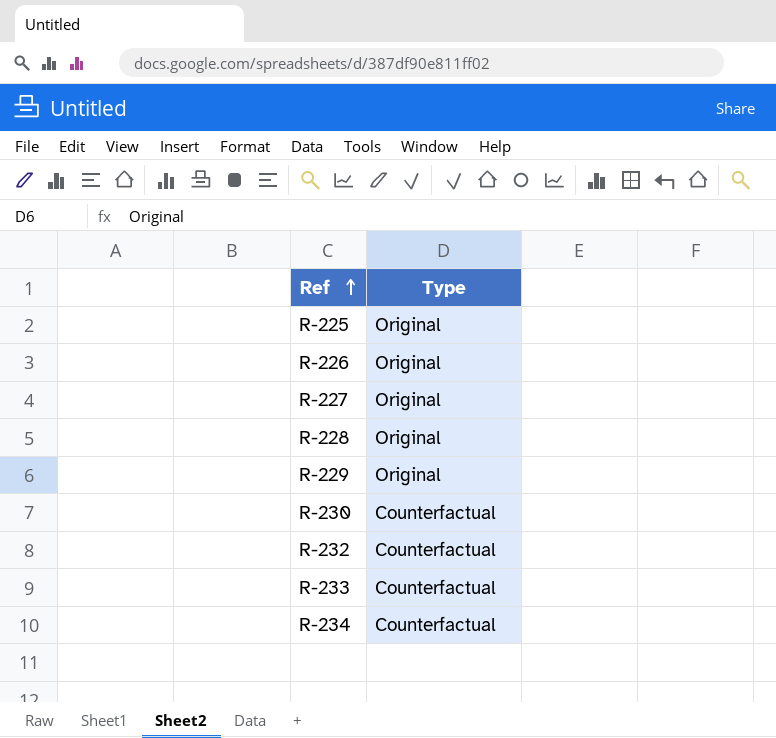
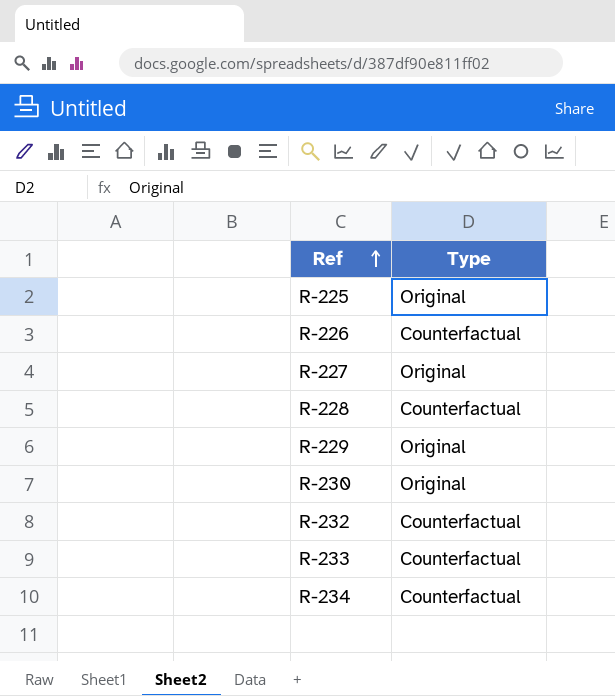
R-226 | Type: Original -> Counterfactual
R-228 | Type: Original -> Counterfactual
R-230 | Type: Counterfactual -> Original

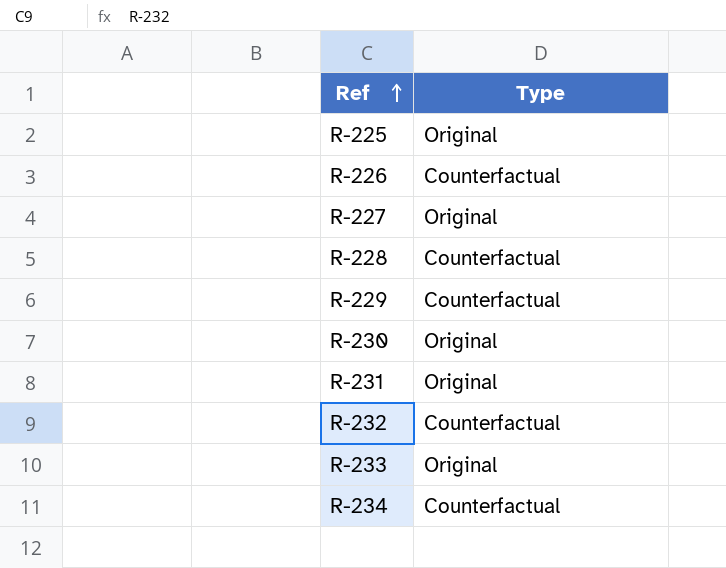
R-229 | Type: Original -> Counterfactual
row R-231: none -> Original
R-233 | Type: Counterfactual -> Original

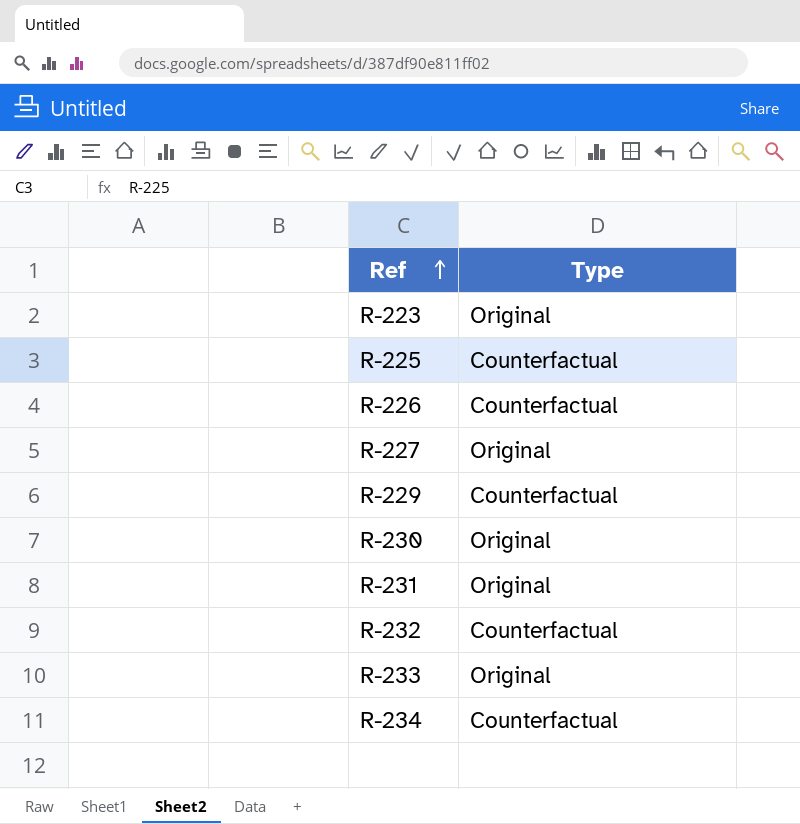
row R-228: Counterfactual -> none
row R-223: none -> Original
R-225 | Type: Original -> Counterfactual

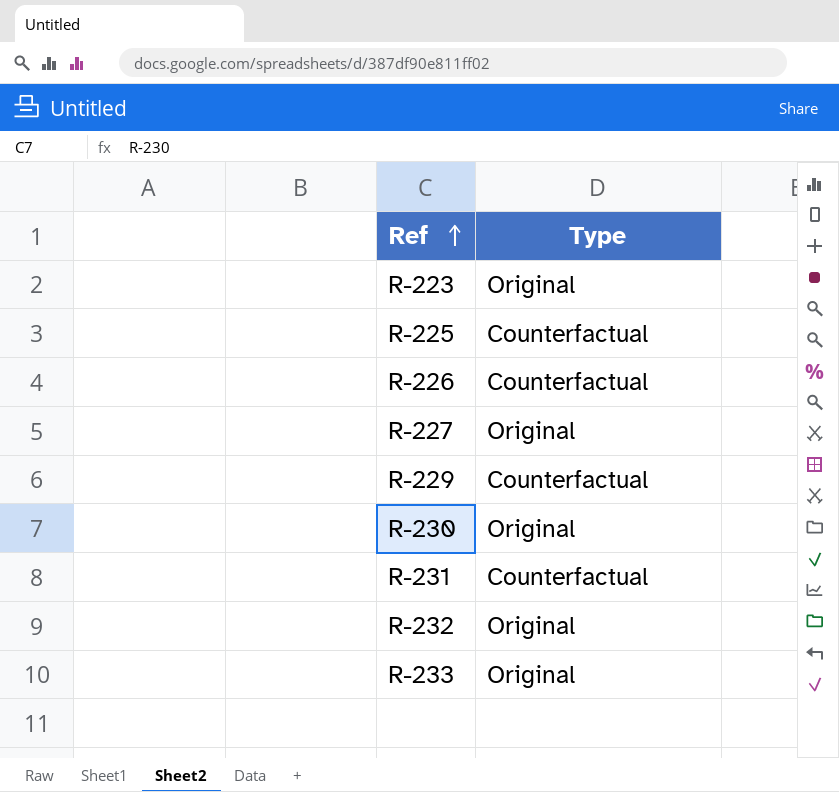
row R-234: Counterfactual -> none
R-231 | Type: Original -> Counterfactual
R-232 | Type: Counterfactual -> Original

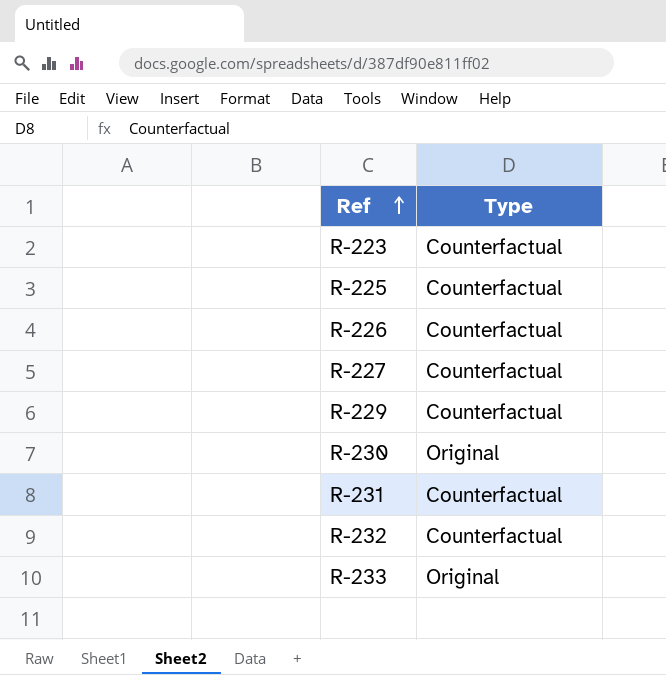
R-223 | Type: Original -> Counterfactual
R-227 | Type: Original -> Counterfactual
R-232 | Type: Original -> Counterfactual

